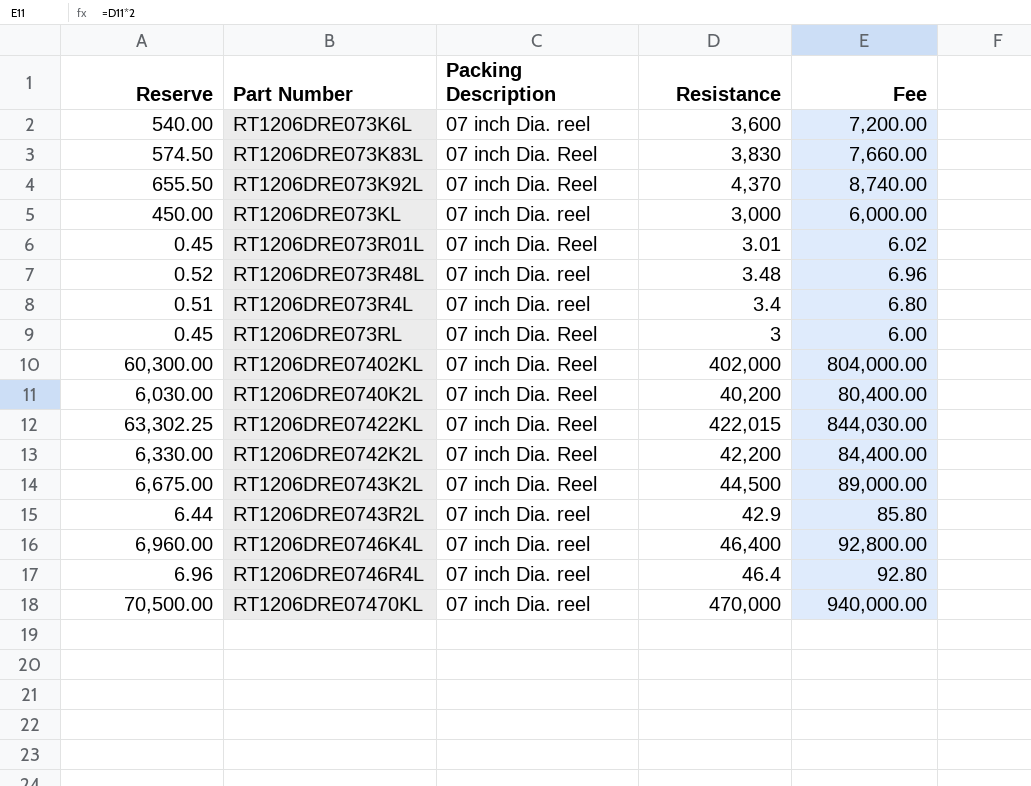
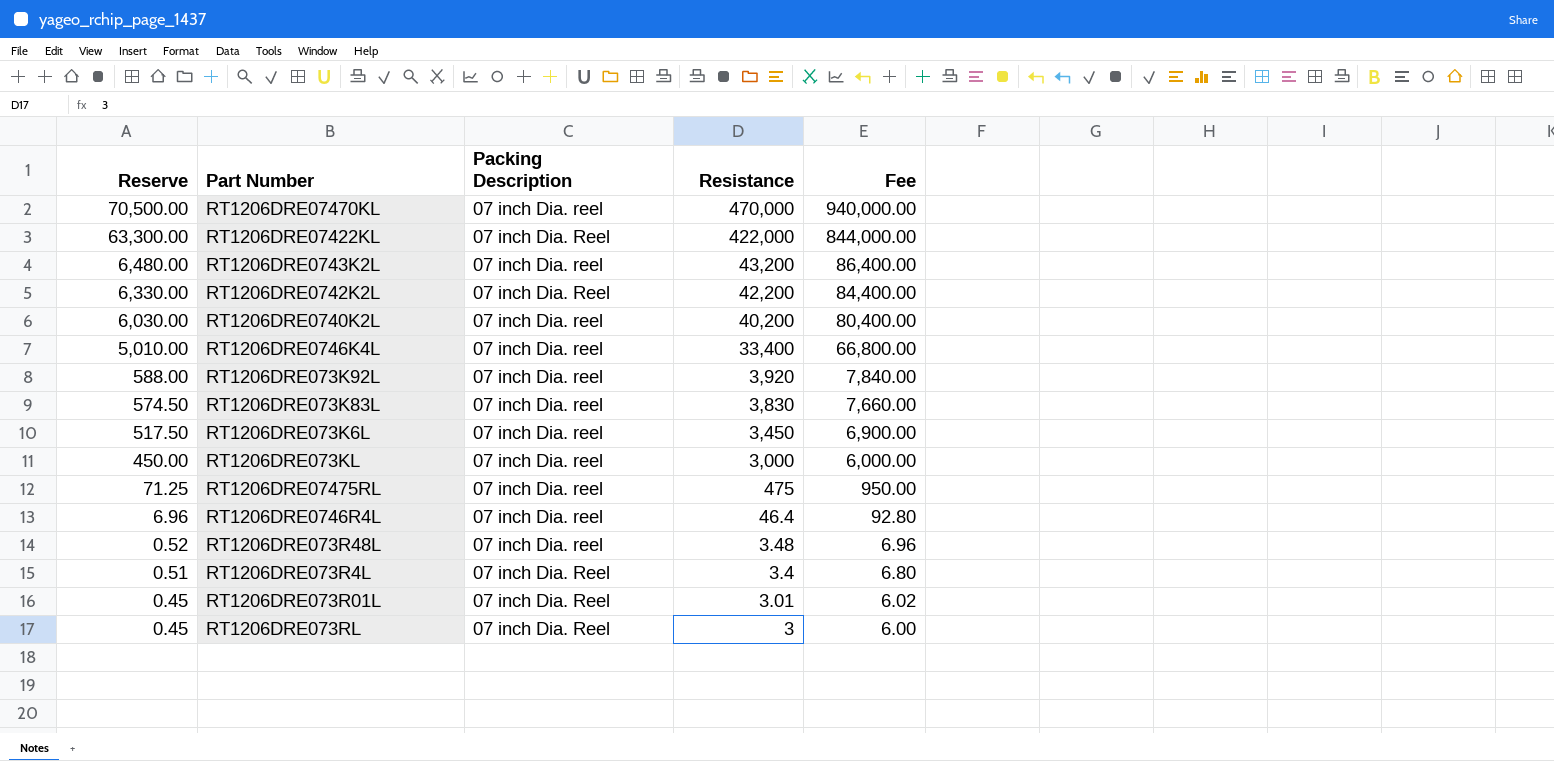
row order: none -> Reserve descending
row RT1206DRE07402KL: 60,300.00 | 07 inch Dia. Reel | 402,000 | 804,000.00 -> none
row RT1206DRE0743R2L: 6.44 | 07 inch Dia. reel | 42.9 | 85.80 -> none
RT1206DRE07422KL | Reserve: 63,302.25 -> 63,300.00
RT1206DRE07422KL | Resistance: 422,015 -> 422,000
RT1206DRE07422KL | Fee: 844,030.00 -> 844,000.00
RT1206DRE0743K2L | Reserve: 6,675.00 -> 6,480.00
RT1206DRE0743K2L | Packing Description: 07 inch Dia. Reel -> 07 inch Dia. reel
RT1206DRE0743K2L | Resistance: 44,500 -> 43,200
RT1206DRE0743K2L | Fee: 89,000.00 -> 86,400.00
RT1206DRE0740K2L | Packing Description: 07 inch Dia. Reel -> 07 inch Dia. reel
RT1206DRE0746K4L | Reserve: 6,960.00 -> 5,010.00
RT1206DRE0746K4L | Resistance: 46,400 -> 33,400
RT1206DRE0746K4L | Fee: 92,800.00 -> 66,800.00
RT1206DRE073K92L | Reserve: 655.50 -> 588.00
RT1206DRE073K92L | Packing Description: 07 inch Dia. Reel -> 07 inch Dia. reel
RT1206DRE073K92L | Resistance: 4,370 -> 3,920
RT1206DRE073K92L | Fee: 8,740.00 -> 7,840.00
RT1206DRE073K83L | Packing Description: 07 inch Dia. Reel -> 07 inch Dia. reel
RT1206DRE073K6L | Reserve: 540.00 -> 517.50
RT1206DRE073K6L | Resistance: 3,600 -> 3,450
RT1206DRE073K6L | Fee: 7,200.00 -> 6,900.00
row RT1206DRE07475RL: none -> 71.25 | 07 inch Dia. reel | 475 | 950.00
RT1206DRE073R4L | Packing Description: 07 inch Dia. reel -> 07 inch Dia. Reel

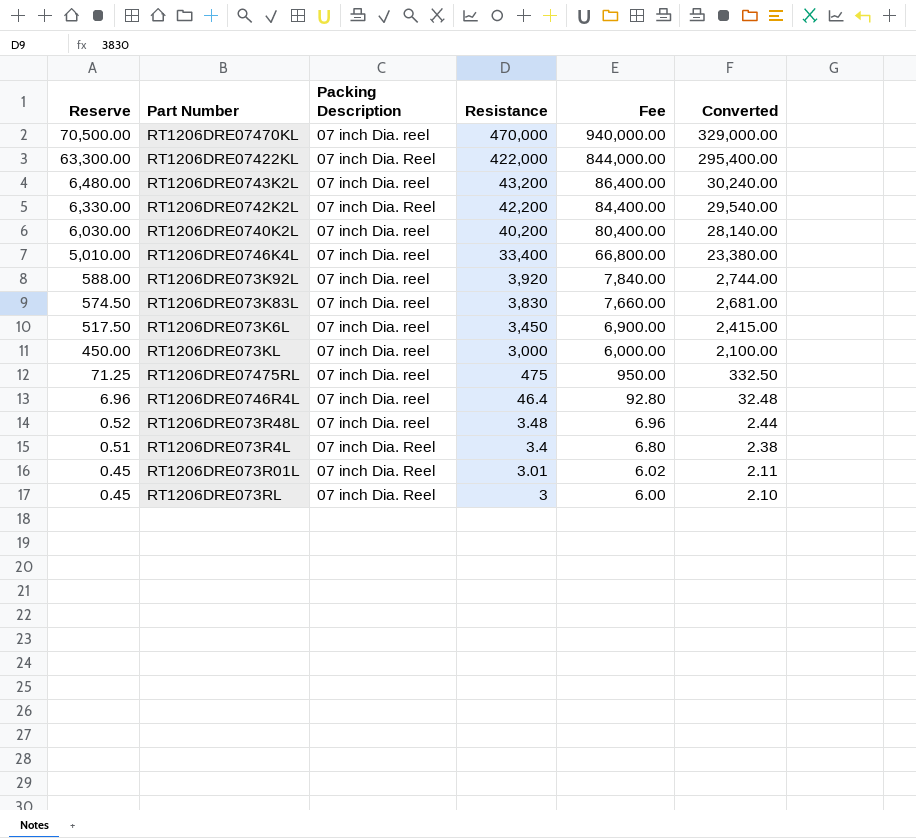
column Converted | formula: none -> [Resistance] * 0.7

